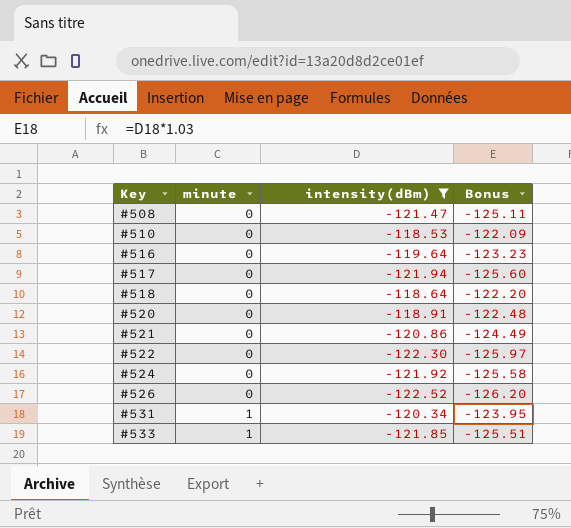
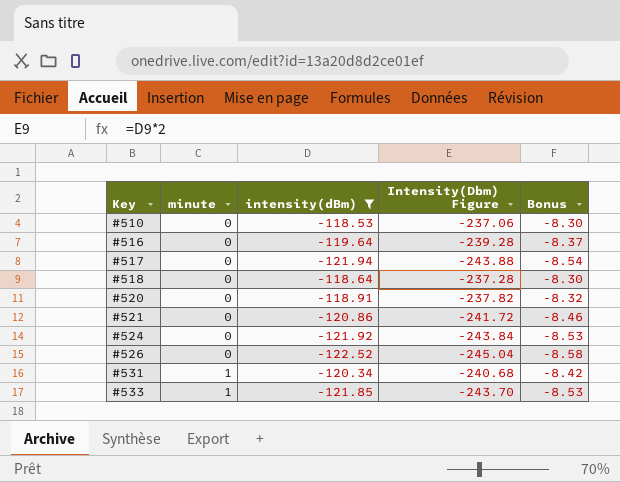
column Intensity(Dbm) Figure | formula: none -> [intensity(dBm)] * 2
column Bonus | formula: [intensity(dBm)] * 1.03 -> [intensity(dBm)] * 0.07
row #508: 0 | -121.47 | -125.11 -> none
row #522: 0 | -122.30 | -125.97 -> none

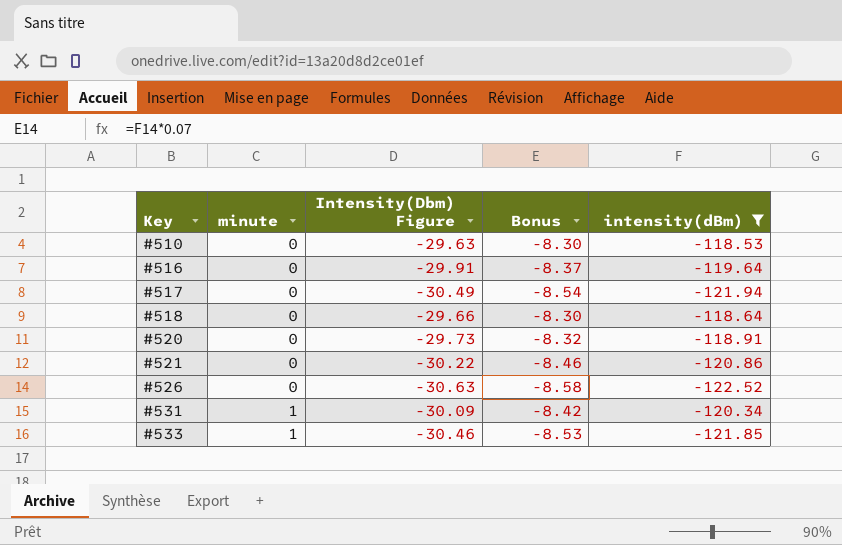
column Intensity(Dbm) Figure | formula: [intensity(dBm)] * 2 -> [intensity(dBm)] * 0.25
column intensity(dBm) | position: 3 -> 5
row #524: 0 | -121.92 | -243.84 | -8.53 -> none

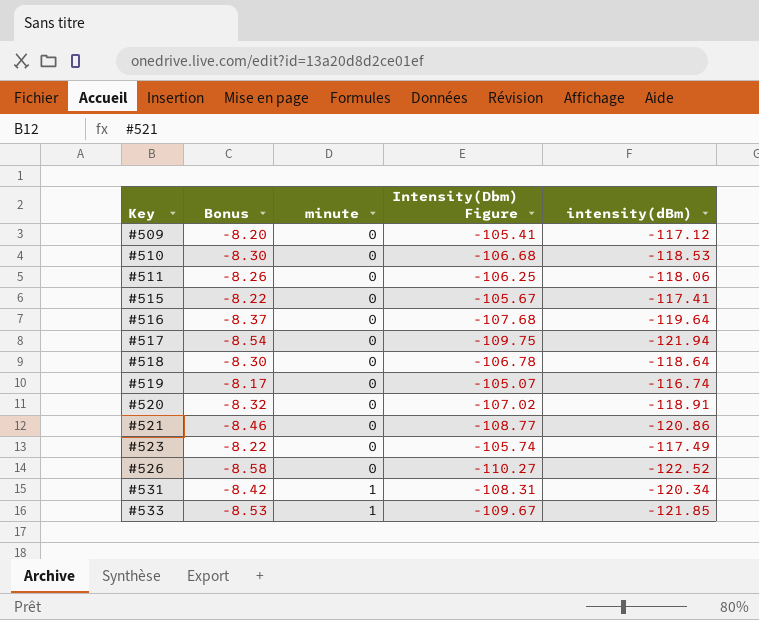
filter: intensity(dBm) <= -118.53 -> none
column Bonus | position: 4 -> 2
column Intensity(Dbm) Figure | formula: [intensity(dBm)] * 0.25 -> [intensity(dBm)] * 0.9

